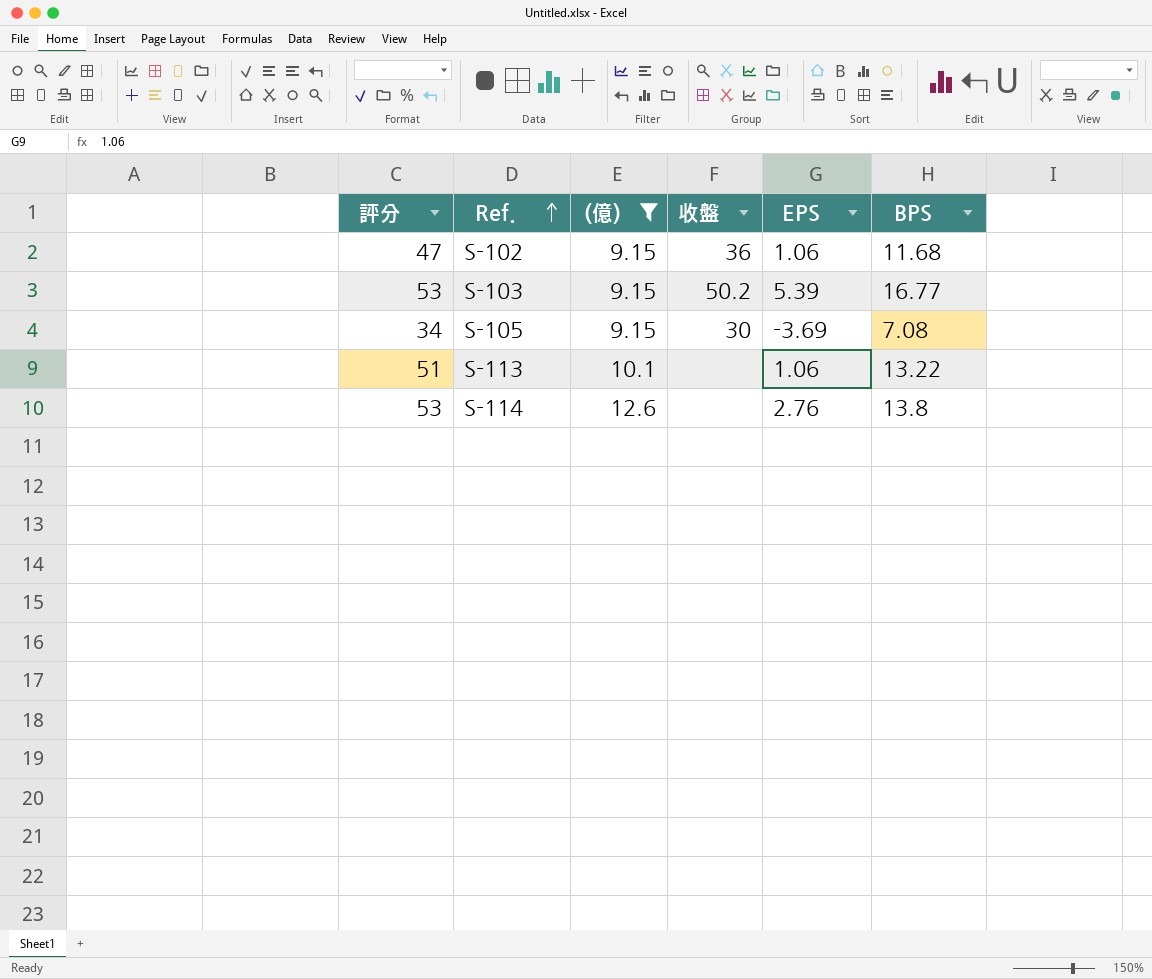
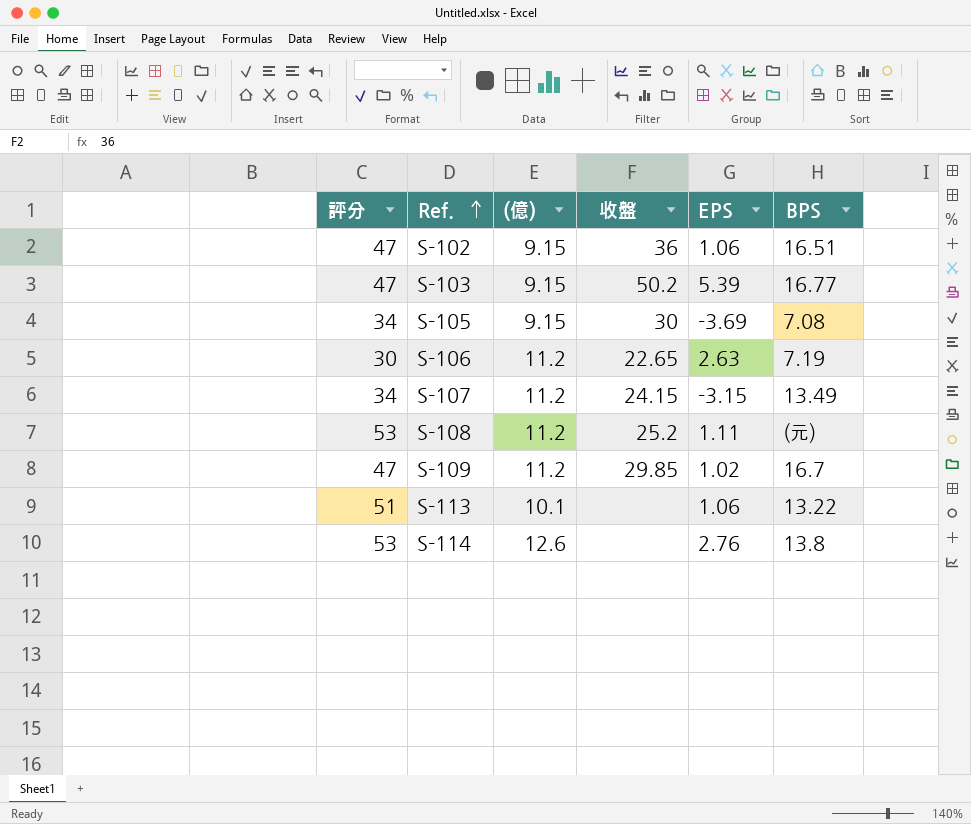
filter: (億) != 11.2 -> none
S-102 | BPS: 11.68 -> 16.51
S-103 | 評分: 53 -> 47

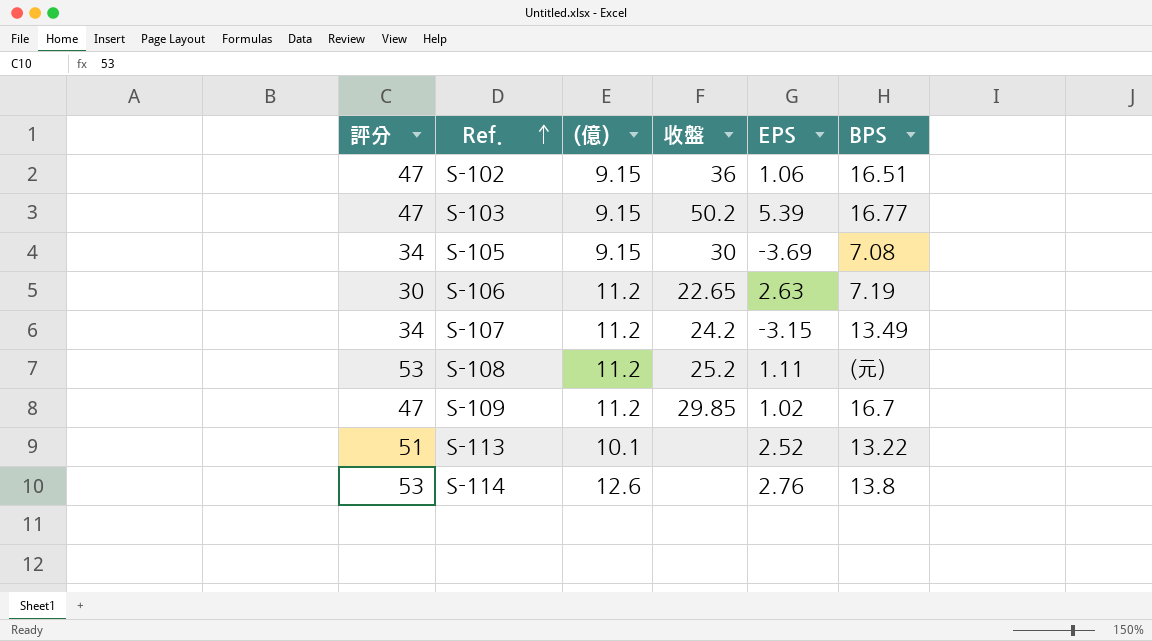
S-107 | 收盤: 24.15 -> 24.2
S-113 | EPS: 1.06 -> 2.52

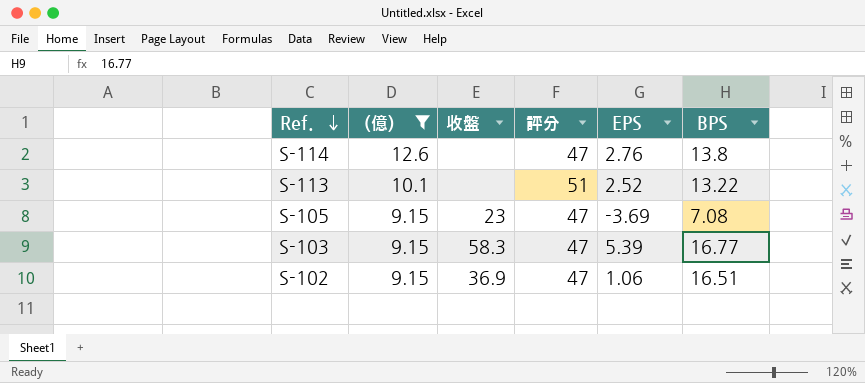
filter: none -> (億) != 11.2
row order: Ref. ascending -> Ref. descending
column 評分 | position: 1 -> 4
S-114 | 評分: 53 -> 47
S-105 | 收盤: 30 -> 23
S-105 | 評分: 34 -> 47
S-103 | 收盤: 50.2 -> 58.3
S-102 | 收盤: 36 -> 36.9

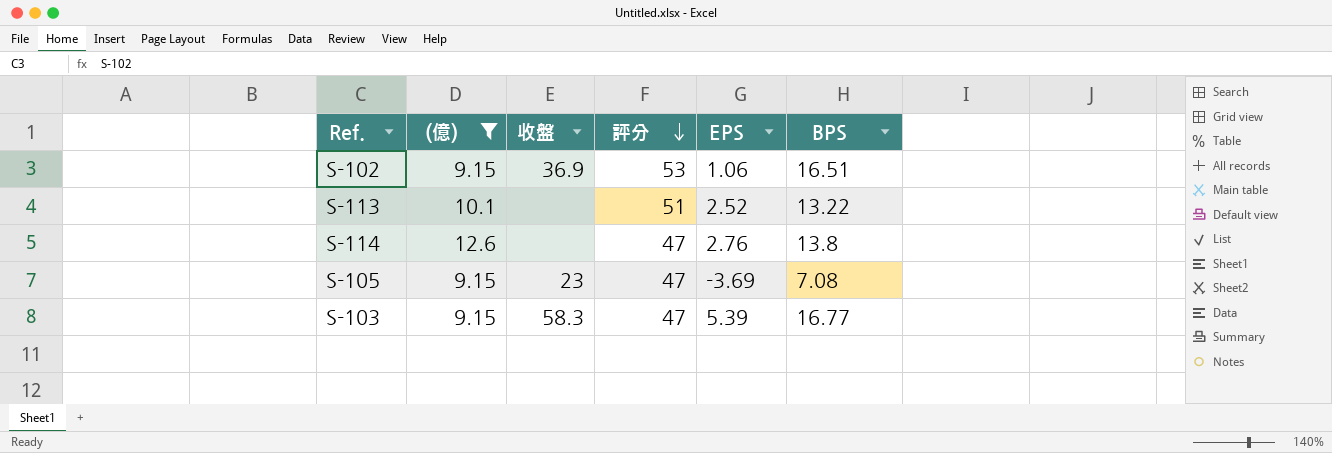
row order: Ref. descending -> 評分 descending
S-102 | 評分: 47 -> 53

